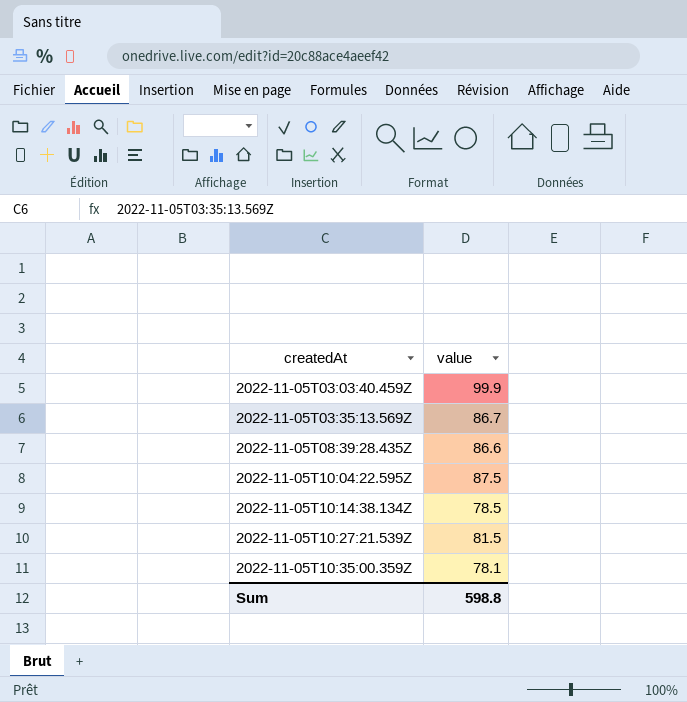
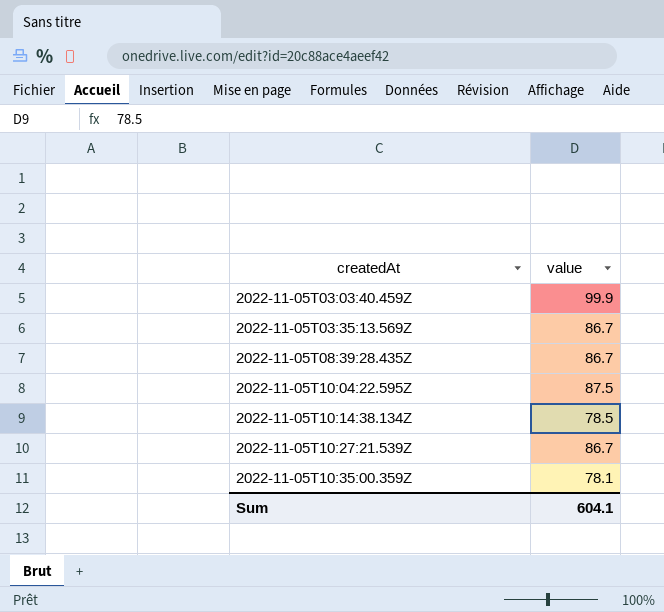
2022-11-05T08:39:28.435Z | value: 86.6 -> 86.7
2022-11-05T10:27:21.539Z | value: 81.5 -> 86.7
Sum | value: 598.8 -> 604.1

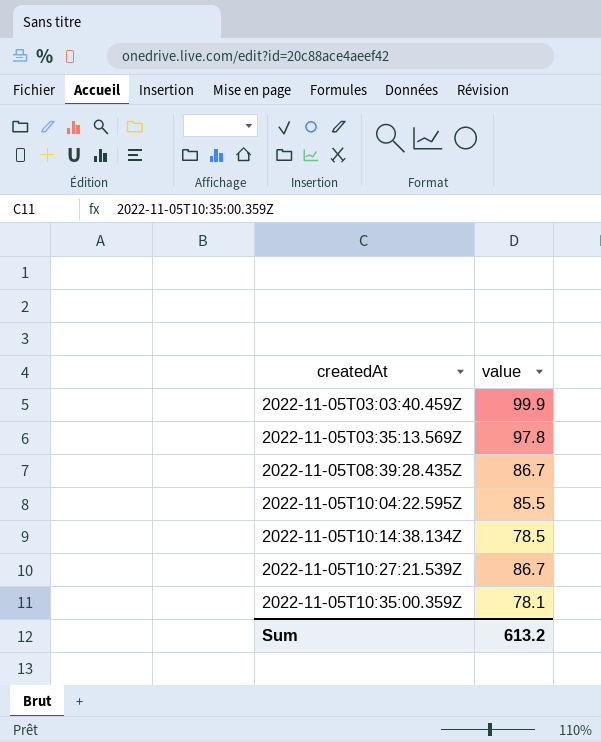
2022-11-05T03:35:13.569Z | value: 86.7 -> 97.8
2022-11-05T10:04:22.595Z | value: 87.5 -> 85.5
Sum | value: 604.1 -> 613.2

